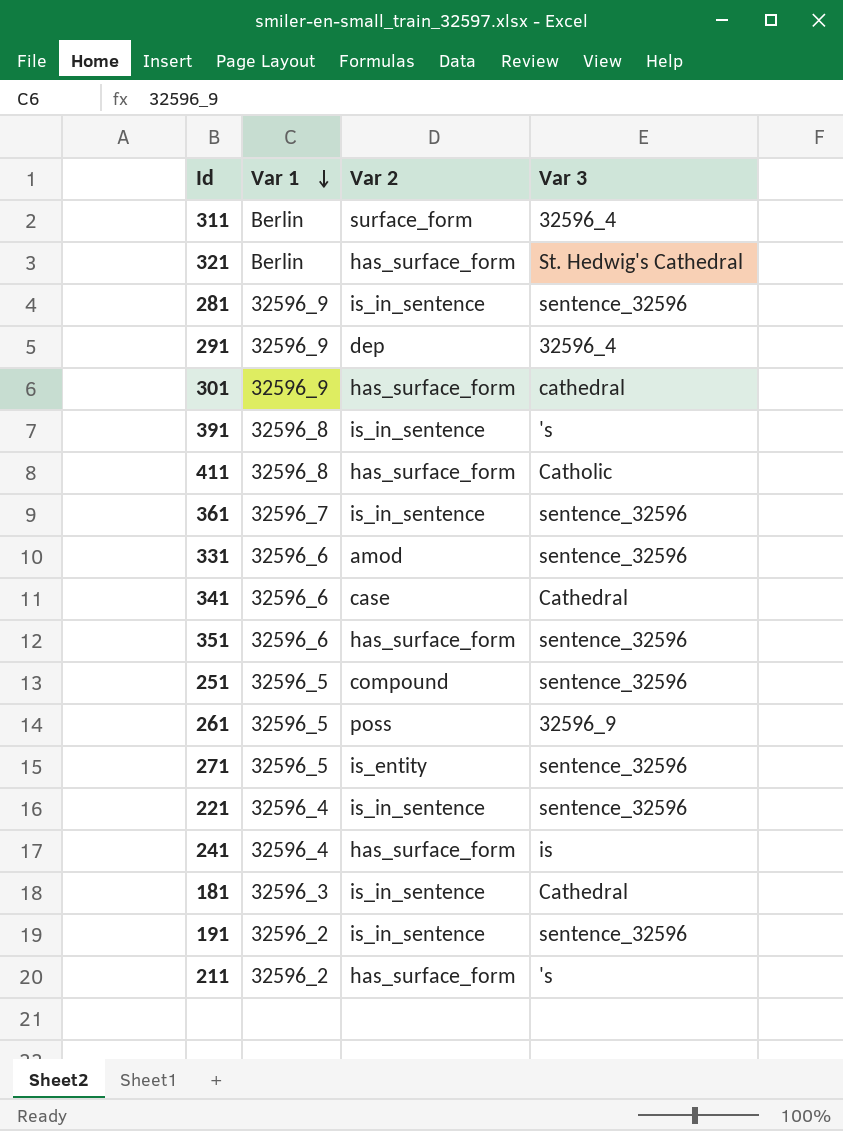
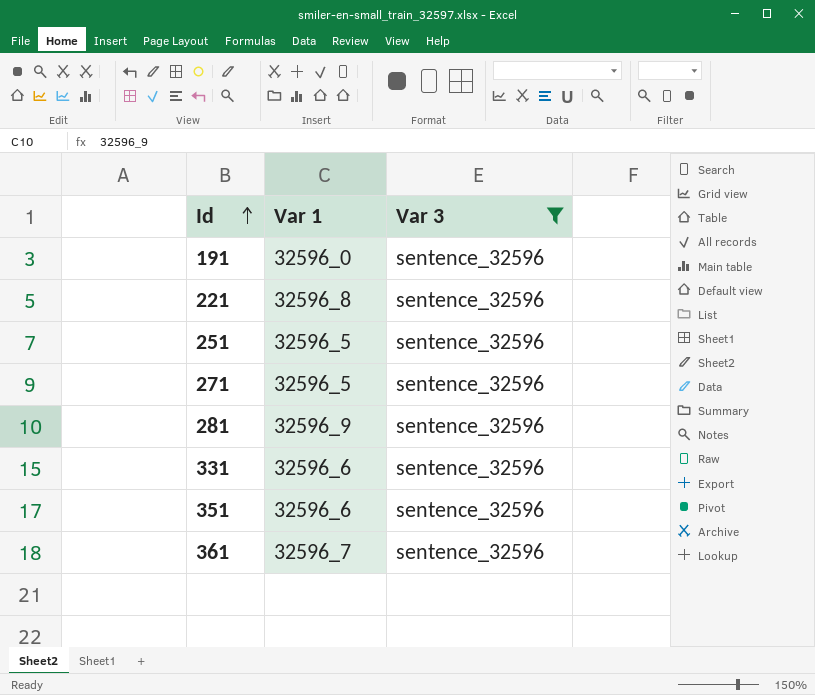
filter: none -> Var 3 = sentence_32596
row order: Var 1 descending -> Id ascending
column Var 2 | position: 3 -> none
191 | Var 1: 32596_2 -> 32596_0
221 | Var 1: 32596_4 -> 32596_8

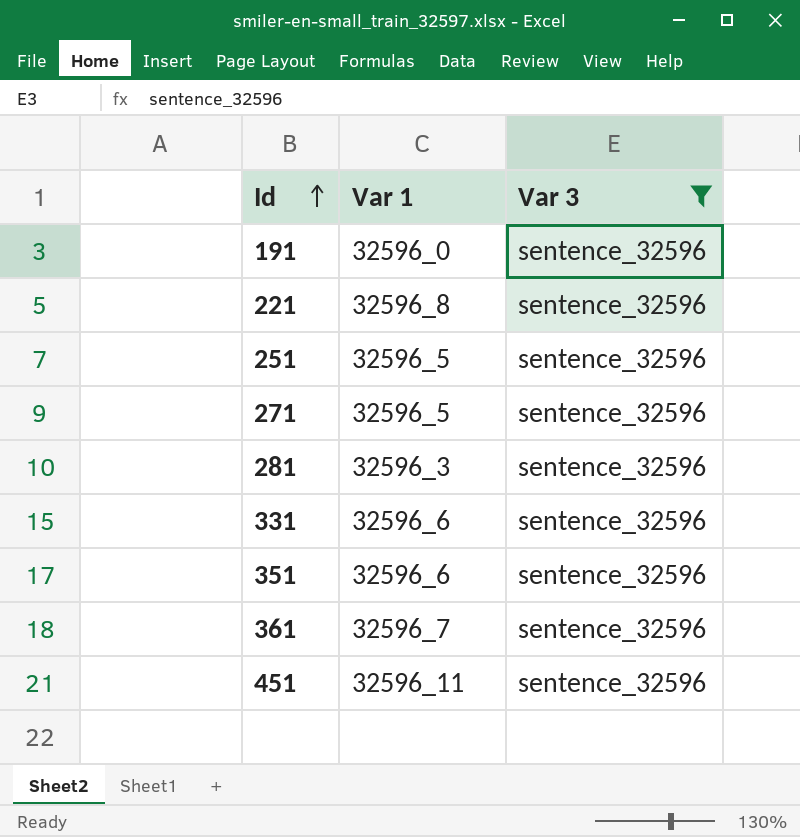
281 | Var 1: 32596_9 -> 32596_3
row 451: none -> 32596_11 | sentence_32596

